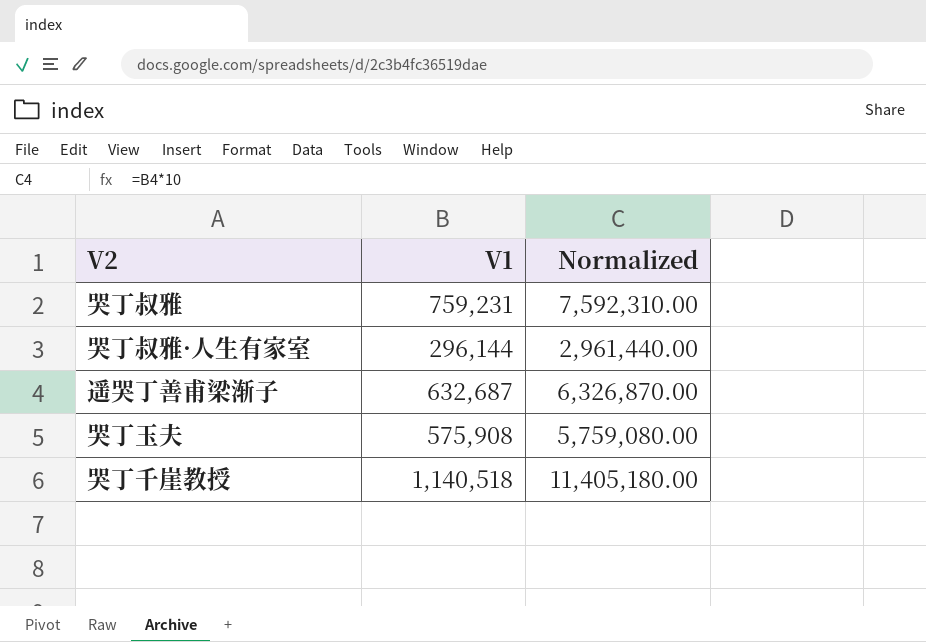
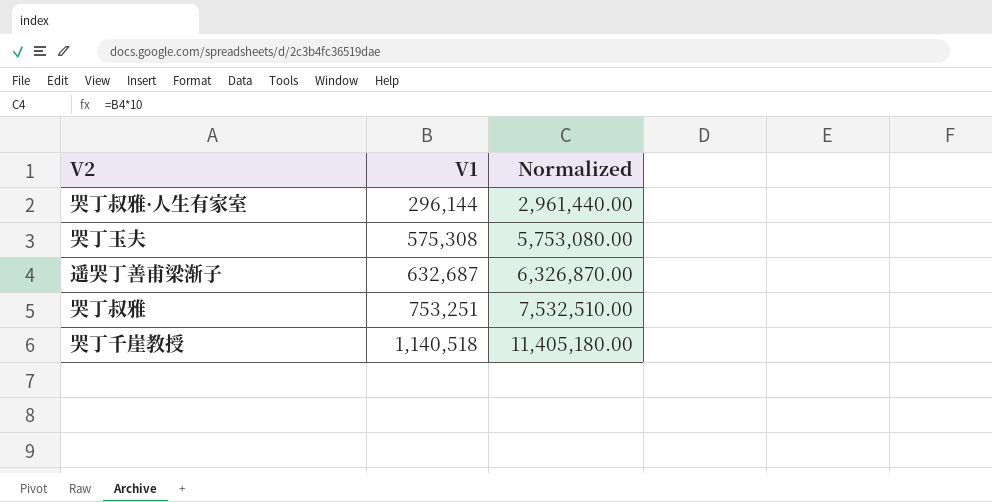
row order: none -> V1 ascending
哭丁玉夫 | V1: 575,908 -> 575,308
哭丁玉夫 | Normalized: 5,759,080.00 -> 5,753,080.00
哭丁叔雅 | V1: 759,231 -> 753,251
哭丁叔雅 | Normalized: 7,592,310.00 -> 7,532,510.00

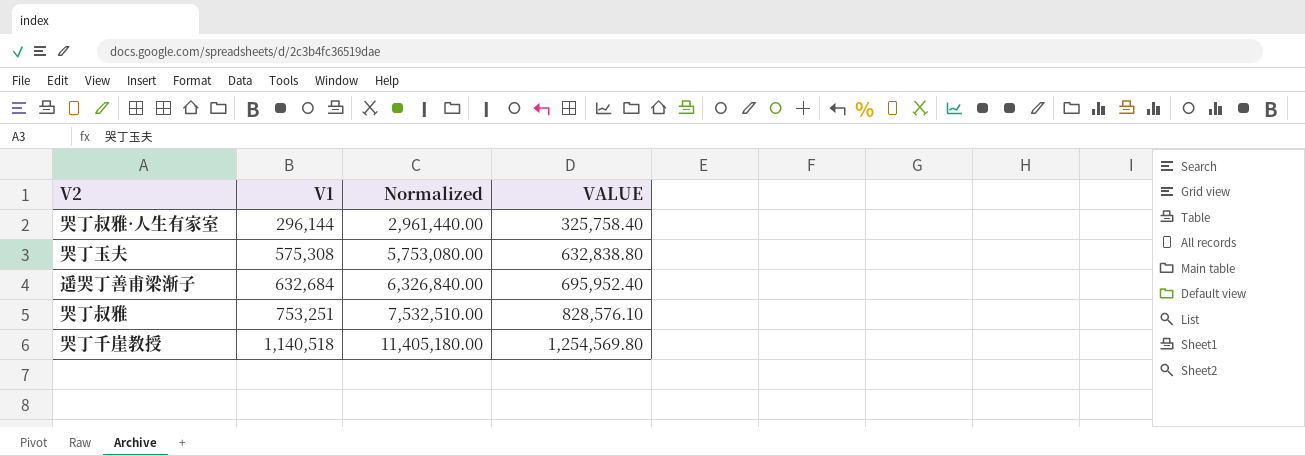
column VALUE | formula: none -> [V1] * 1.1
遥哭丁善甫梁渐子 | V1: 632,687 -> 632,684
遥哭丁善甫梁渐子 | Normalized: 6,326,870.00 -> 6,326,840.00

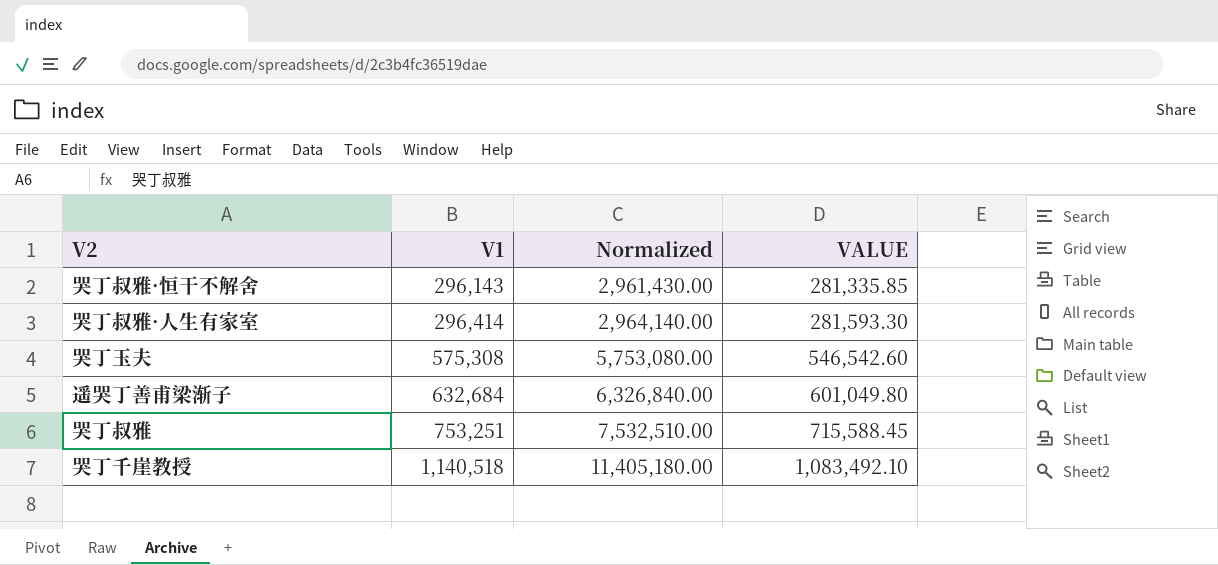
column VALUE | formula: [V1] * 1.1 -> [V1] * 0.95
row 哭丁叔雅·恒干不解舍: none -> 296,143 | 2,961,430.00 | 281,335.85
哭丁叔雅·人生有家室 | V1: 296,144 -> 296,414
哭丁叔雅·人生有家室 | Normalized: 2,961,440.00 -> 2,964,140.00

